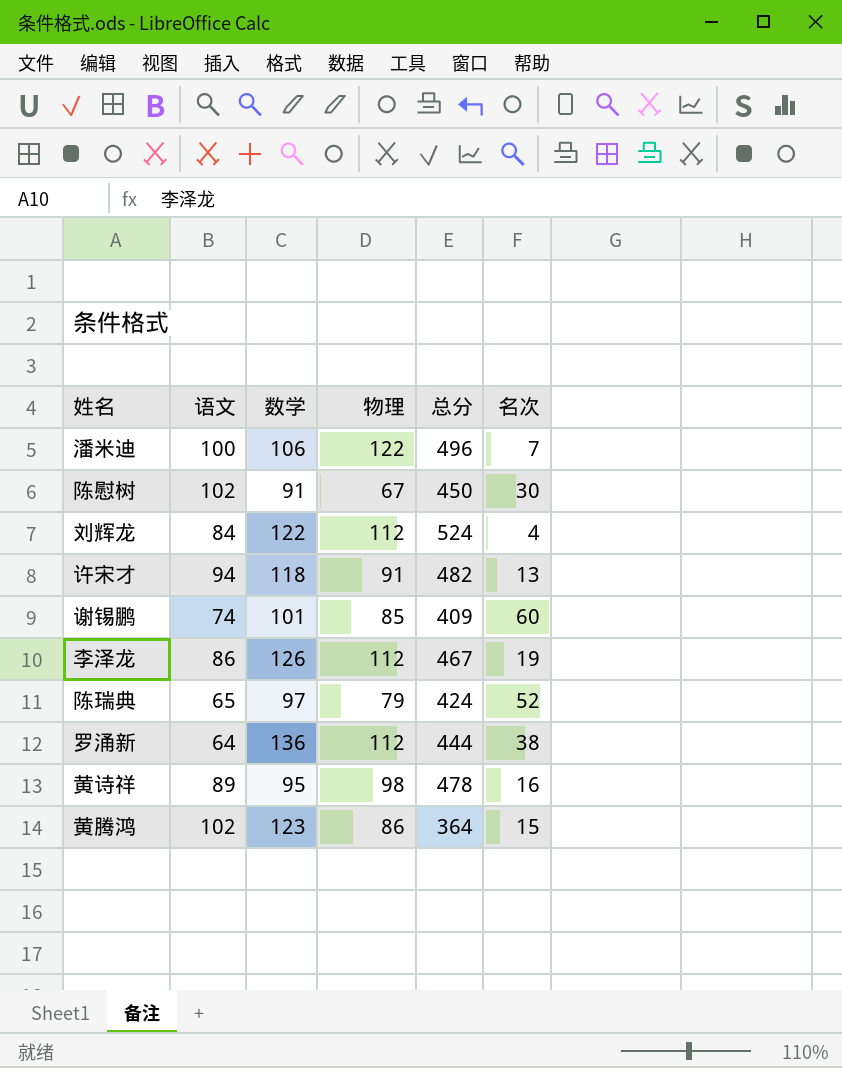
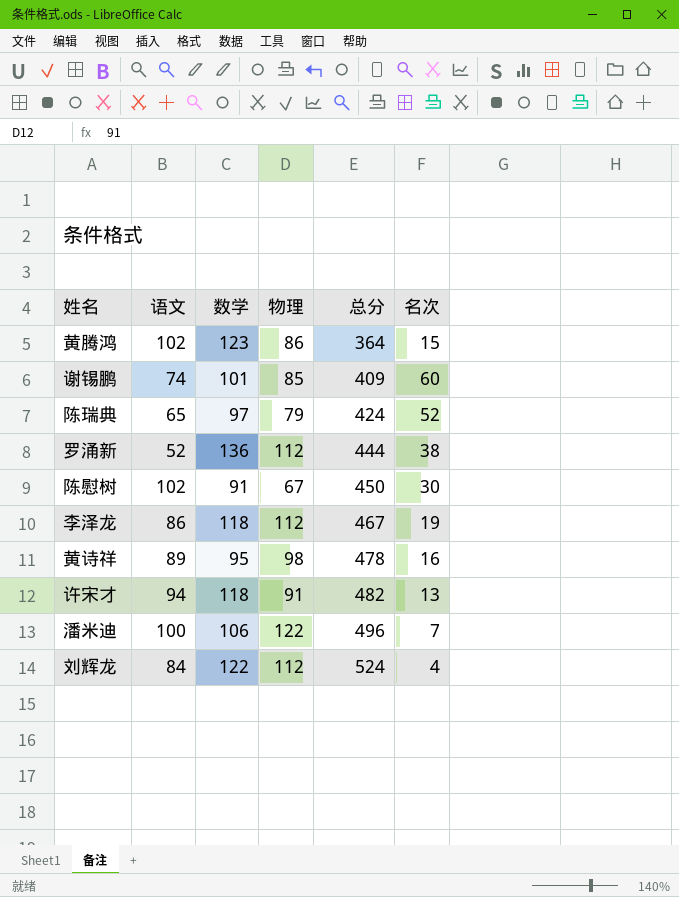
row order: none -> 总分 ascending
罗涌新 | 语文: 64 -> 52
李泽龙 | 数学: 126 -> 118

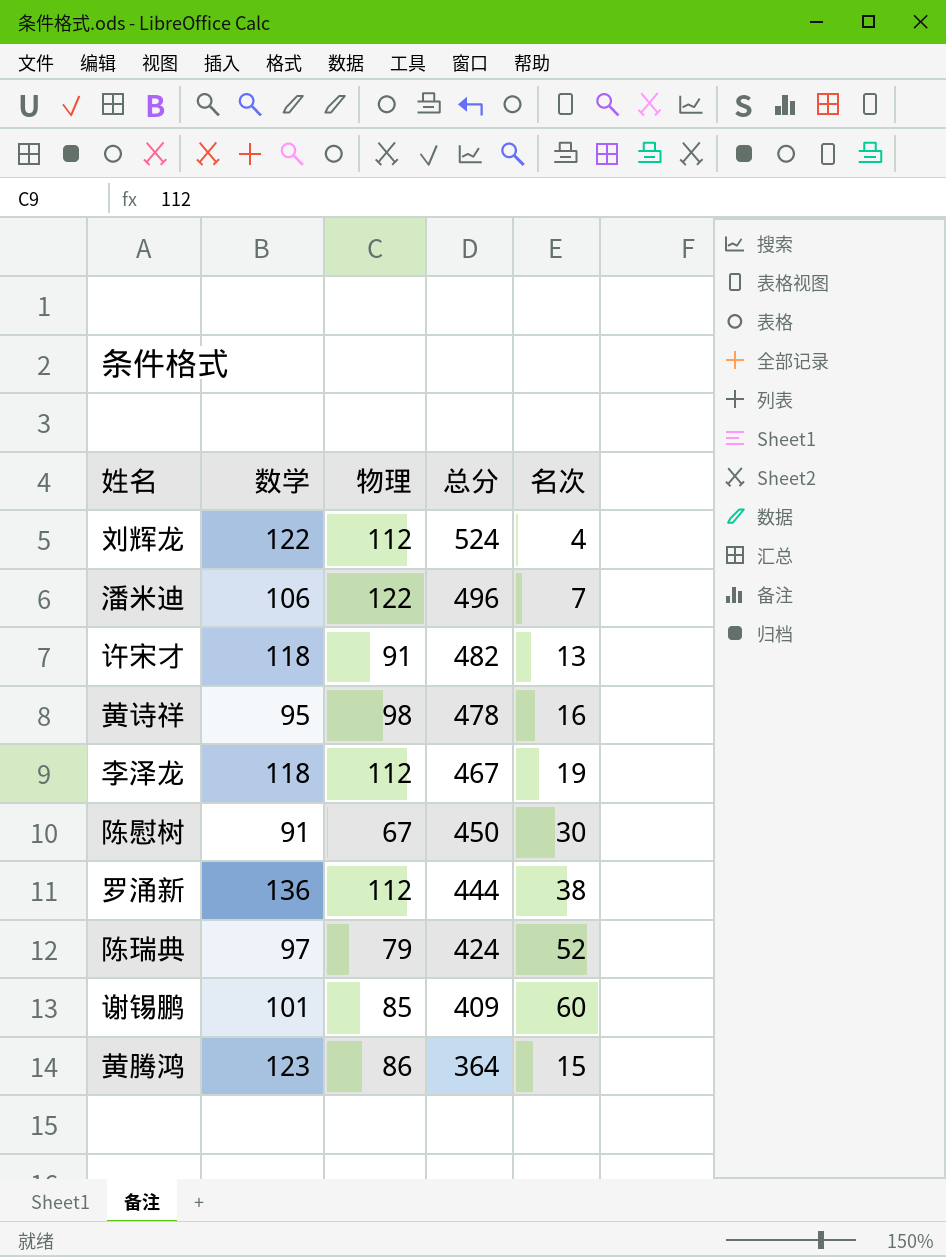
row order: 总分 ascending -> 总分 descending
column 语文 | position: 2 -> none

